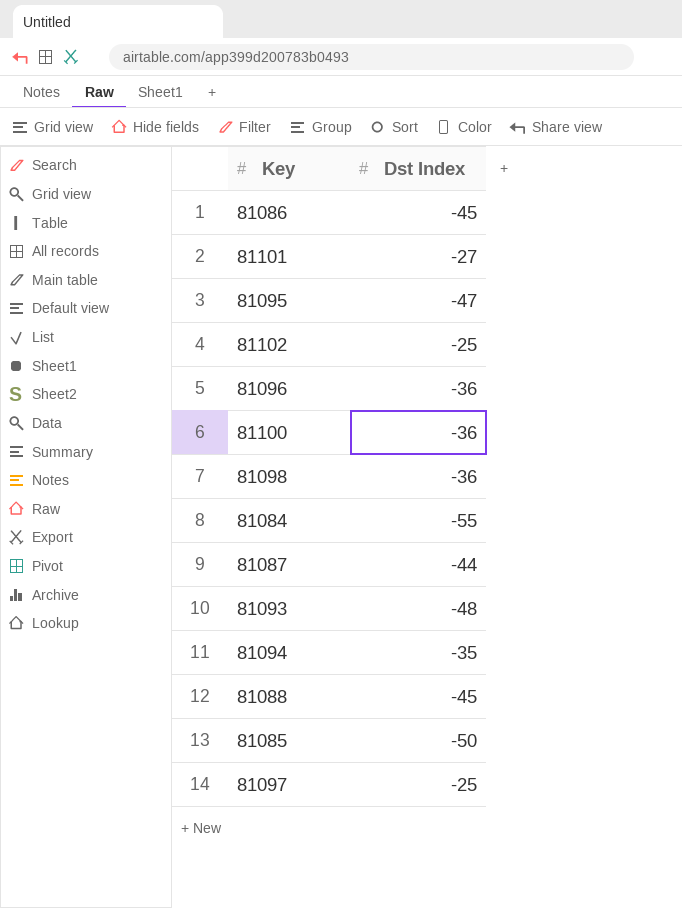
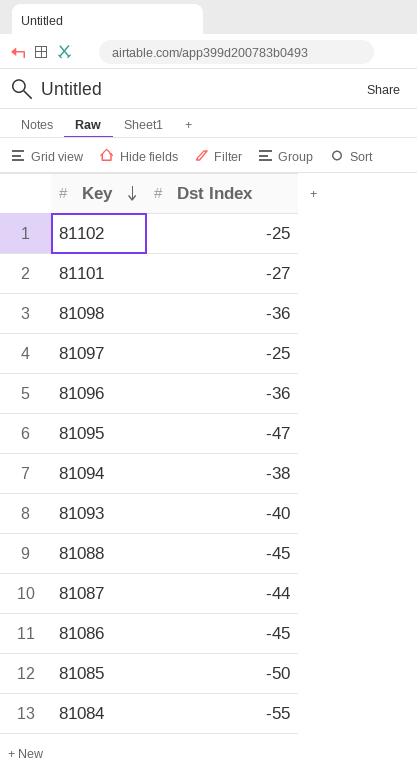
row order: none -> Key descending
row 81100: -36 -> none
81094 | Dst Index: -35 -> -38
81093 | Dst Index: -48 -> -40

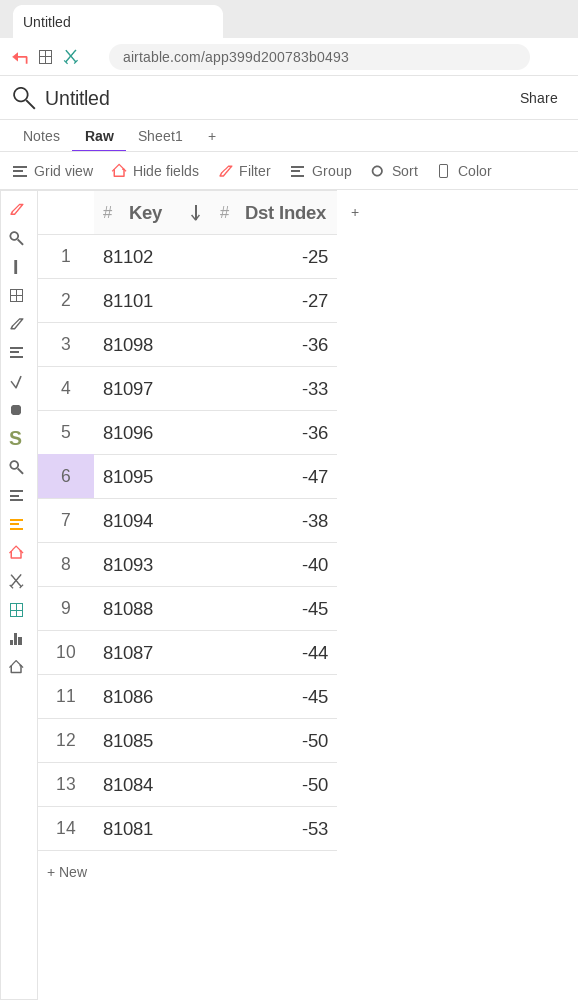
81097 | Dst Index: -25 -> -33
81084 | Dst Index: -55 -> -50
row 81081: none -> -53

